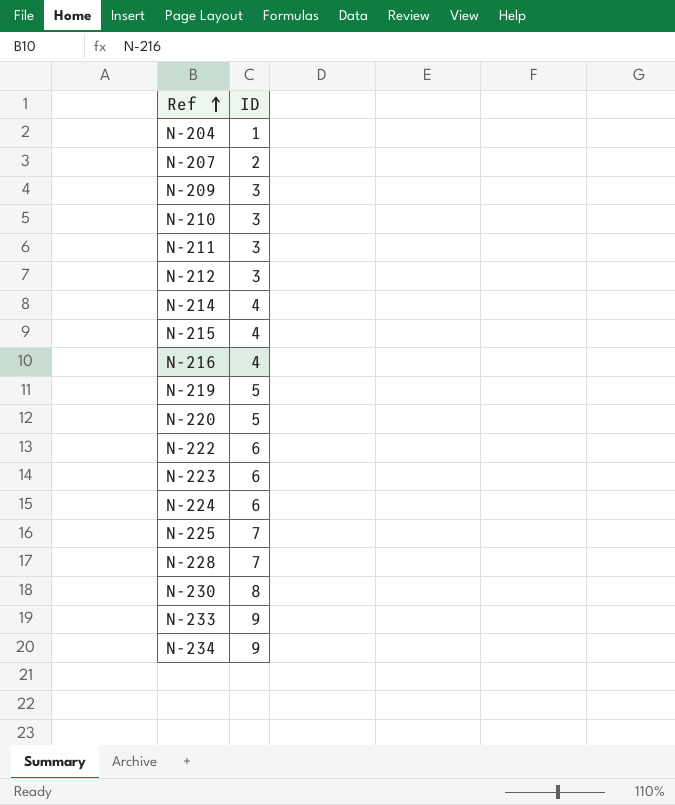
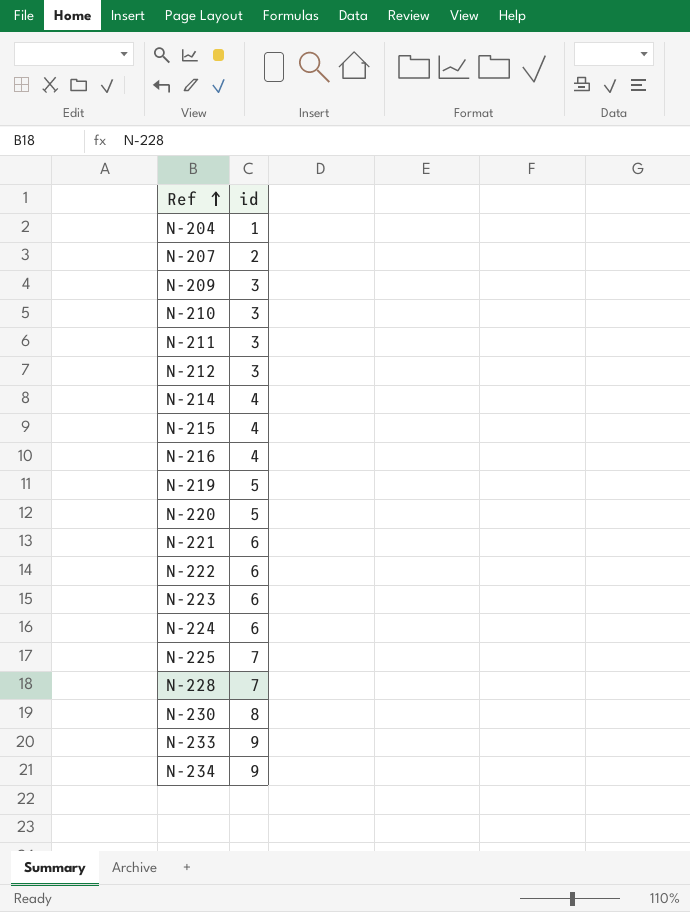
column name: ID -> id
row N-221: none -> 6

